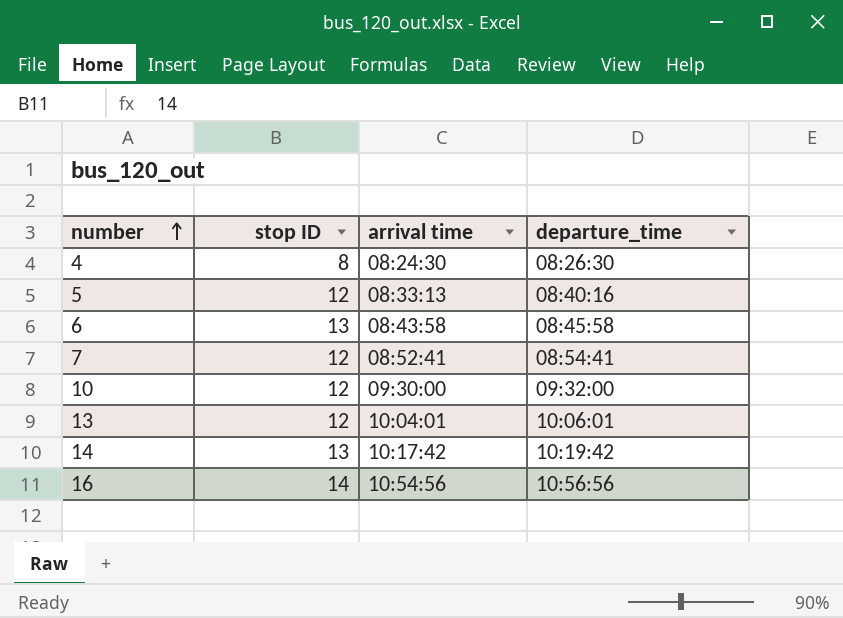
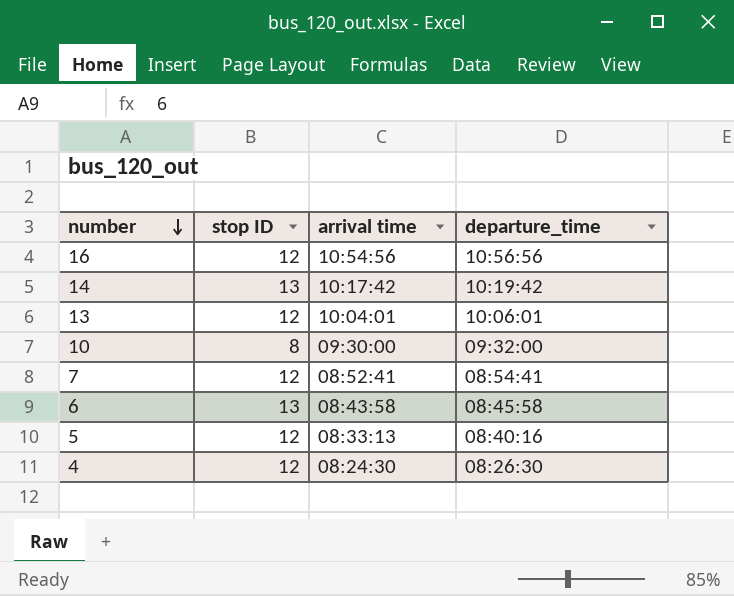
row order: number ascending -> number descending
16 | stop ID: 14 -> 12
10 | stop ID: 12 -> 8
4 | stop ID: 8 -> 12

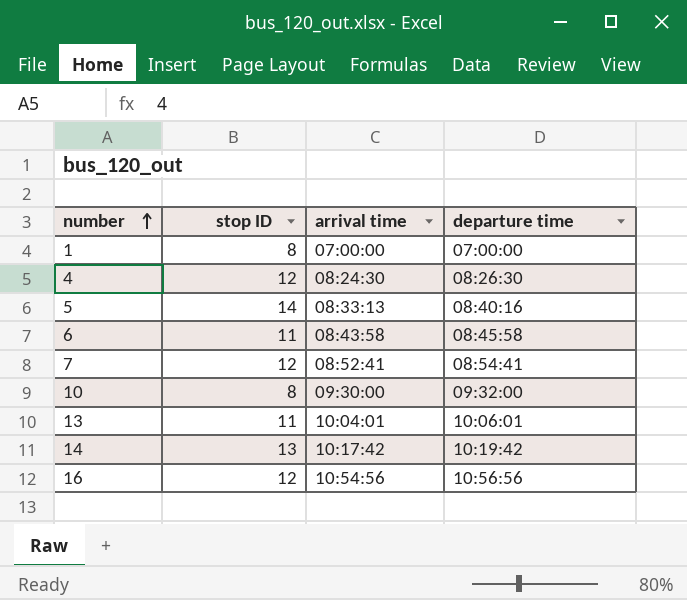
row order: number descending -> number ascending
column name: departure_time -> departure time
row 1: none -> 8 | 07:00:00 | 07:00:00
5 | stop ID: 12 -> 14
6 | stop ID: 13 -> 11
13 | stop ID: 12 -> 11

